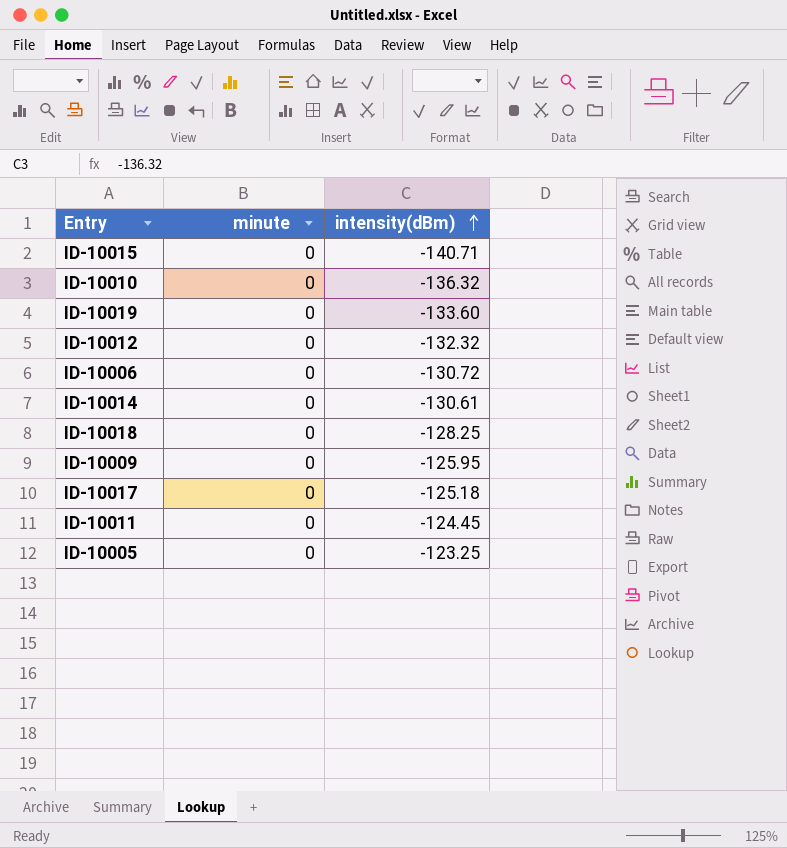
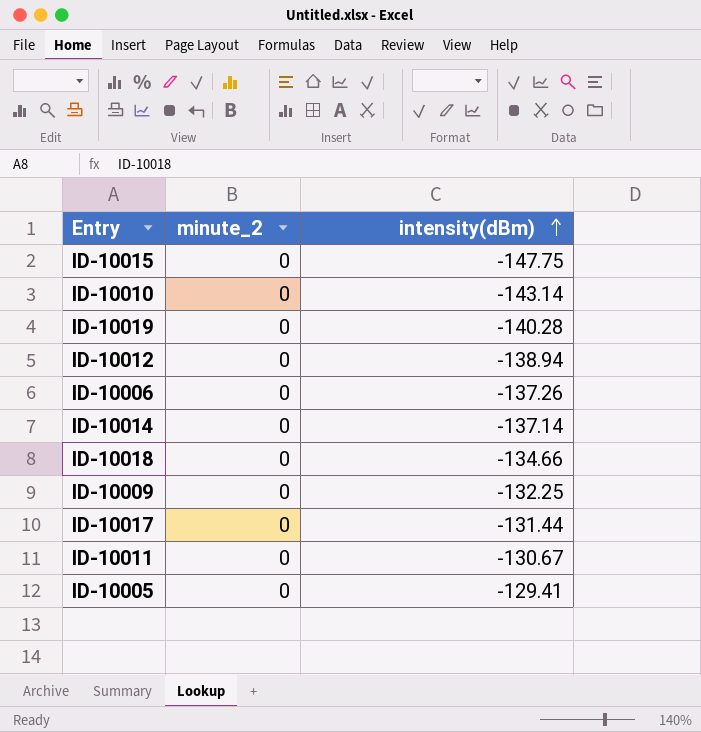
column name: minute -> minute_2
ID-10015 | intensity(dBm): -140.71 -> -147.75
ID-10010 | intensity(dBm): -136.32 -> -143.14
ID-10019 | intensity(dBm): -133.60 -> -140.28
ID-10012 | intensity(dBm): -132.32 -> -138.94
ID-10006 | intensity(dBm): -130.72 -> -137.26
ID-10014 | intensity(dBm): -130.61 -> -137.14
ID-10018 | intensity(dBm): -128.25 -> -134.66
ID-10009 | intensity(dBm): -125.95 -> -132.25
ID-10017 | intensity(dBm): -125.18 -> -131.44
ID-10011 | intensity(dBm): -124.45 -> -130.67
ID-10005 | intensity(dBm): -123.25 -> -129.41

